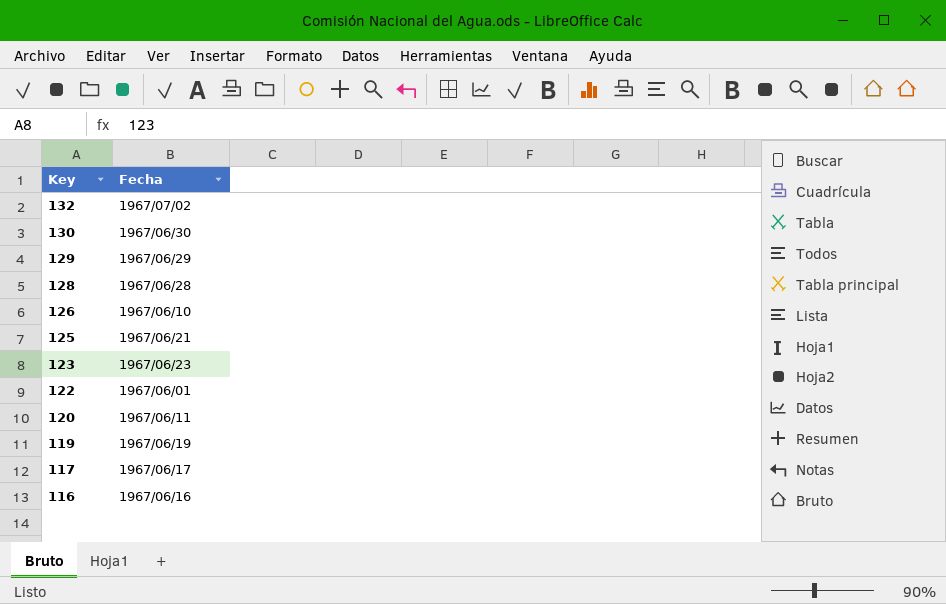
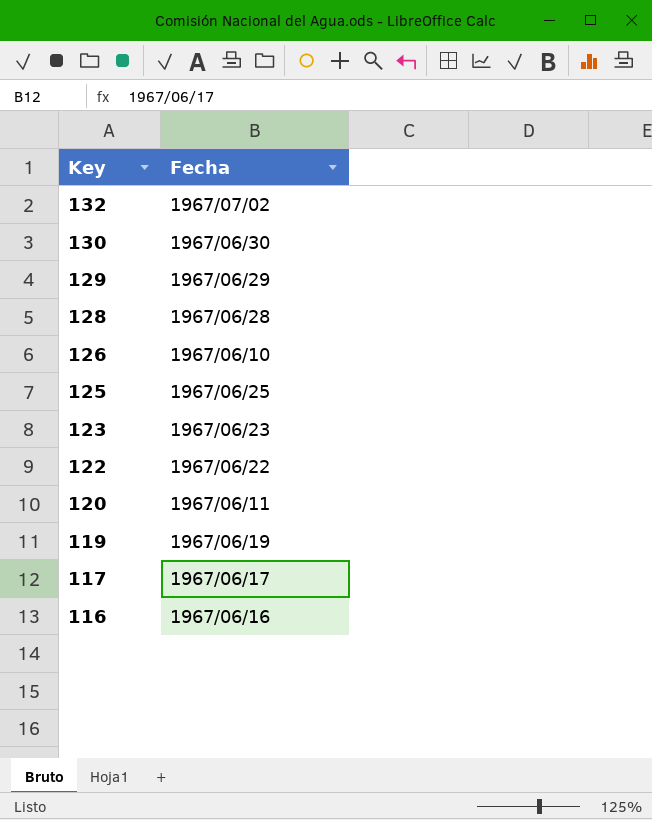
125 | Fecha: 1967/06/21 -> 1967/06/25
122 | Fecha: 1967/06/01 -> 1967/06/22

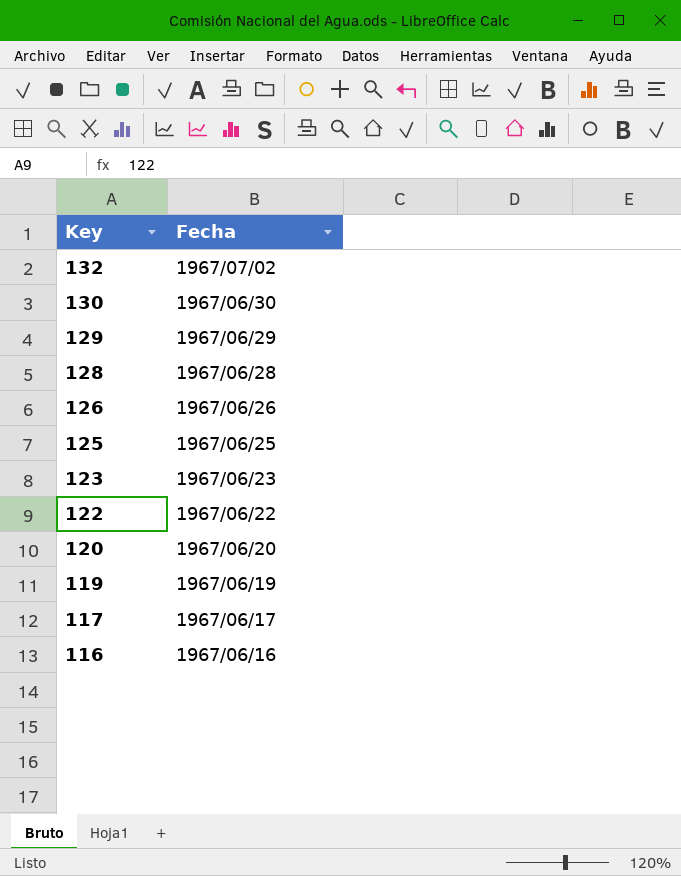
126 | Fecha: 1967/06/10 -> 1967/06/26
120 | Fecha: 1967/06/11 -> 1967/06/20

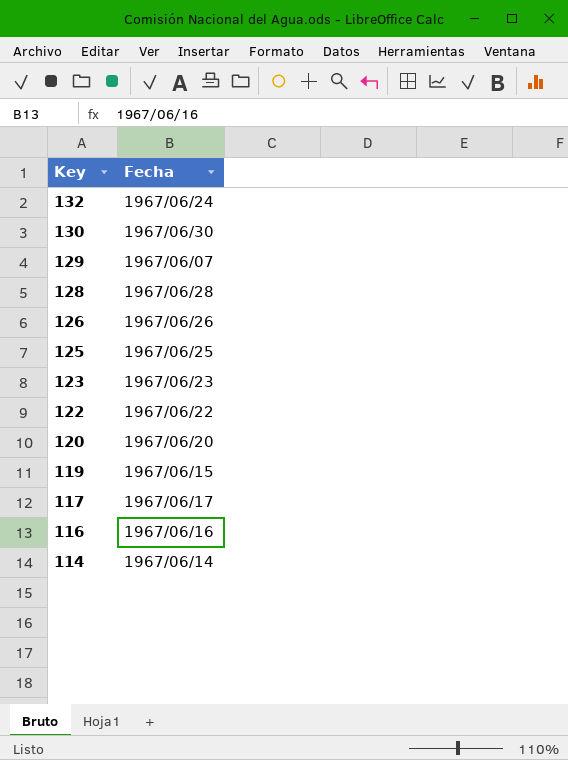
132 | Fecha: 1967/07/02 -> 1967/06/24
129 | Fecha: 1967/06/29 -> 1967/06/07
119 | Fecha: 1967/06/19 -> 1967/06/15
row 114: none -> 1967/06/14

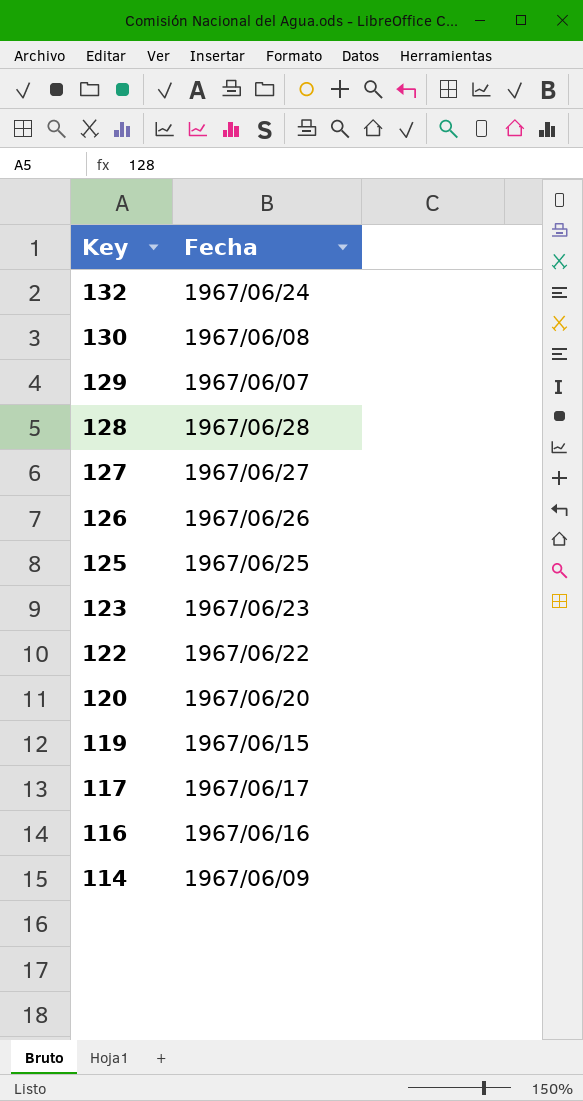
130 | Fecha: 1967/06/30 -> 1967/06/08
row 127: none -> 1967/06/27
114 | Fecha: 1967/06/14 -> 1967/06/09

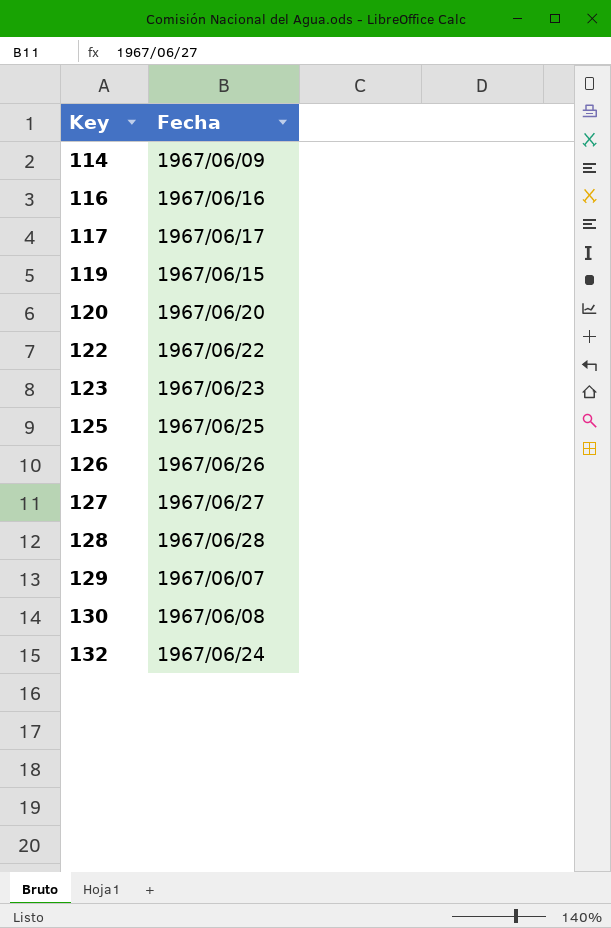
row order: Key descending -> Key ascending

